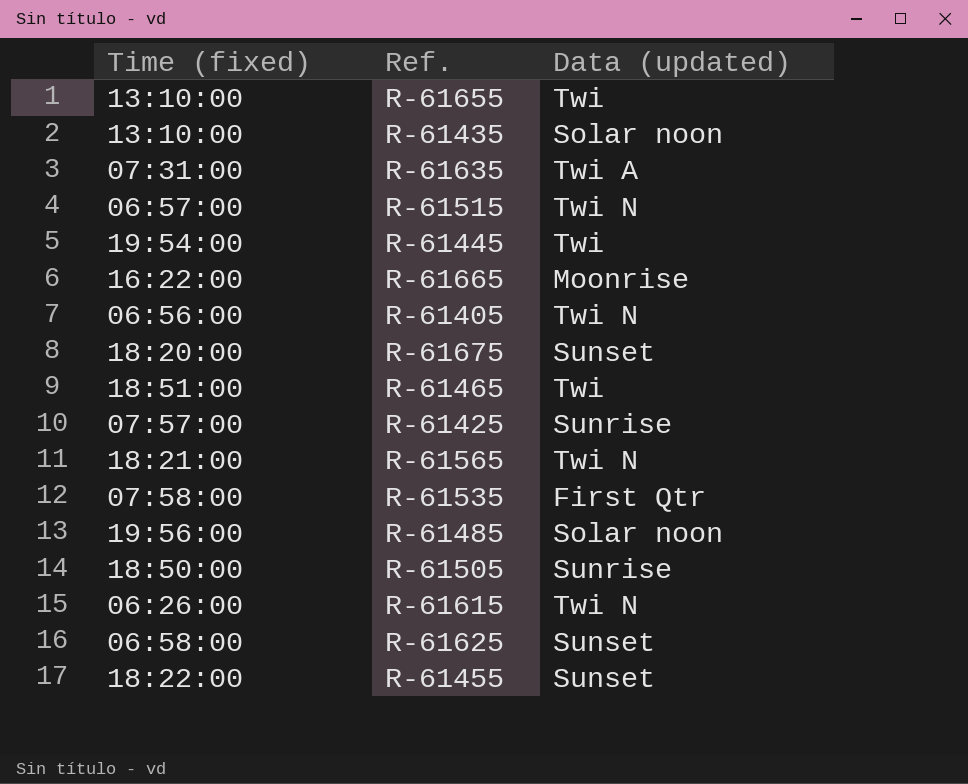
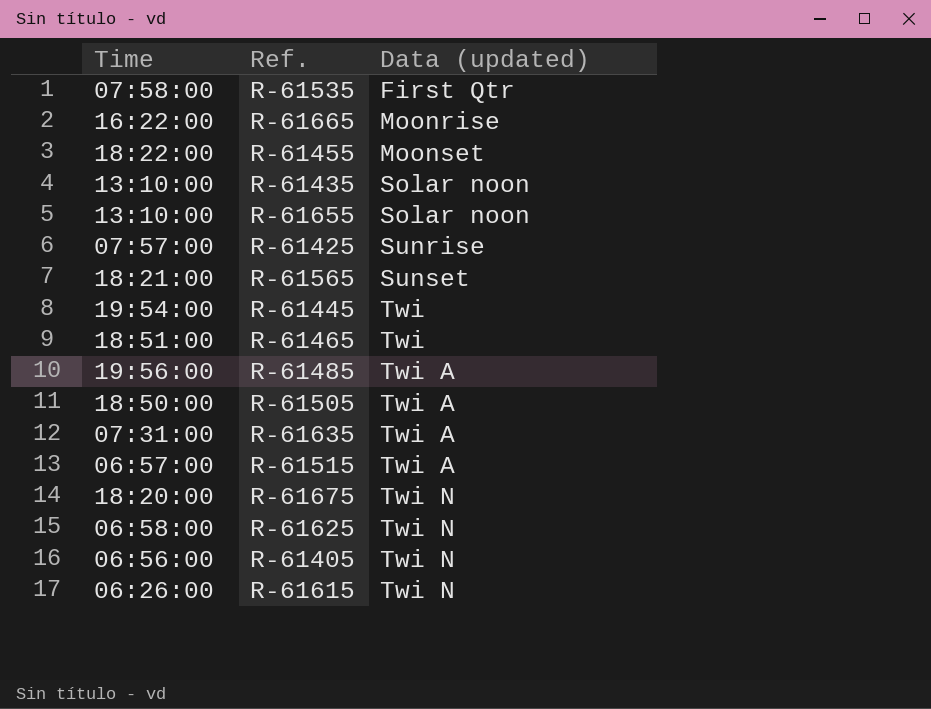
row order: none -> Data (updated) ascending
column name: Time (fixed) -> Time
R-61455 | Data (updated): Sunset -> Moonset
R-61655 | Data (updated): Twi -> Solar noon
R-61565 | Data (updated): Twi N -> Sunset
R-61485 | Data (updated): Solar noon -> Twi A
R-61505 | Data (updated): Sunrise -> Twi A
R-61515 | Data (updated): Twi N -> Twi A
R-61675 | Data (updated): Sunset -> Twi N
R-61625 | Data (updated): Sunset -> Twi N

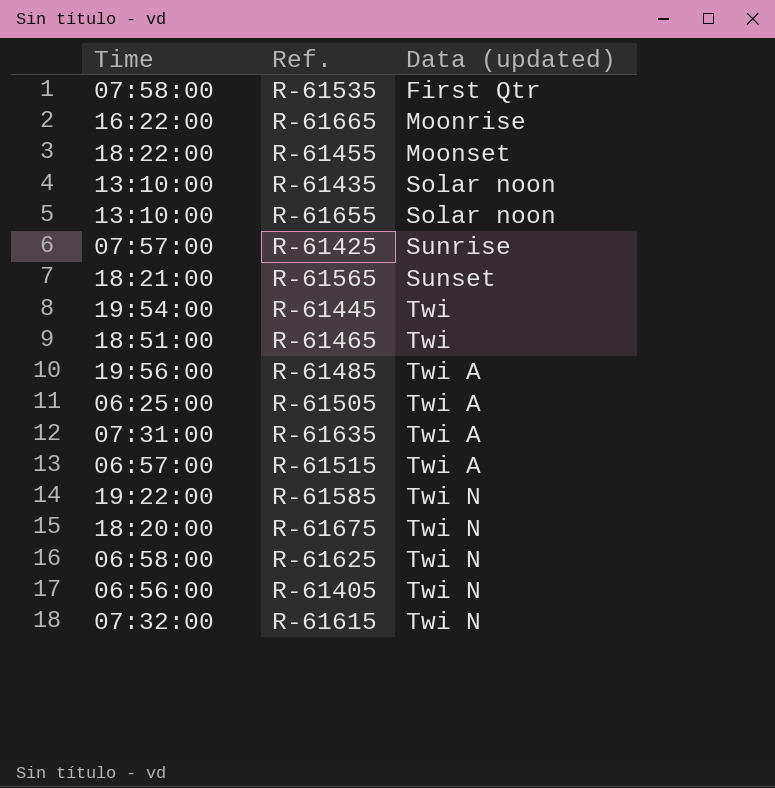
R-61505 | Time: 18:50:00 -> 06:25:00
row R-61585: none -> 19:22:00 | Twi N
R-61615 | Time: 06:26:00 -> 07:32:00

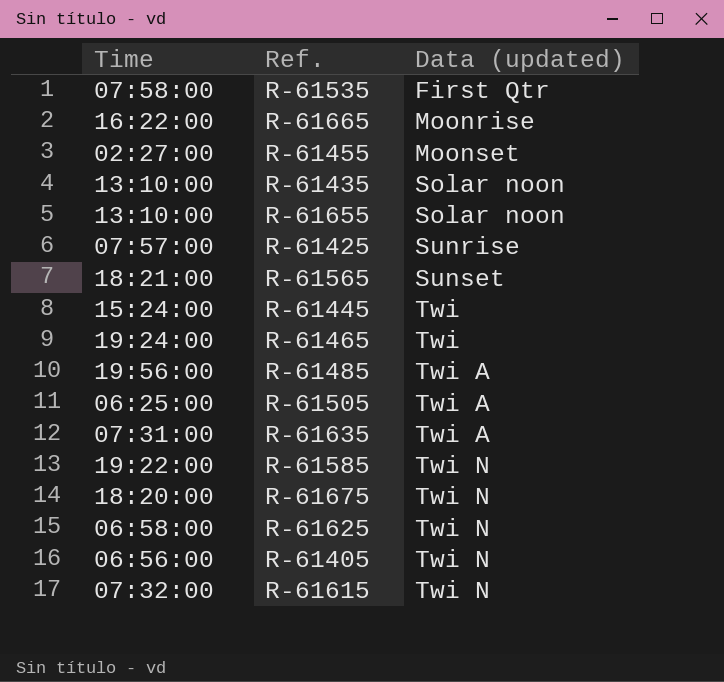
row R-61515: 06:57:00 | Twi A -> none
R-61455 | Time: 18:22:00 -> 02:27:00
R-61445 | Time: 19:54:00 -> 15:24:00
R-61465 | Time: 18:51:00 -> 19:24:00

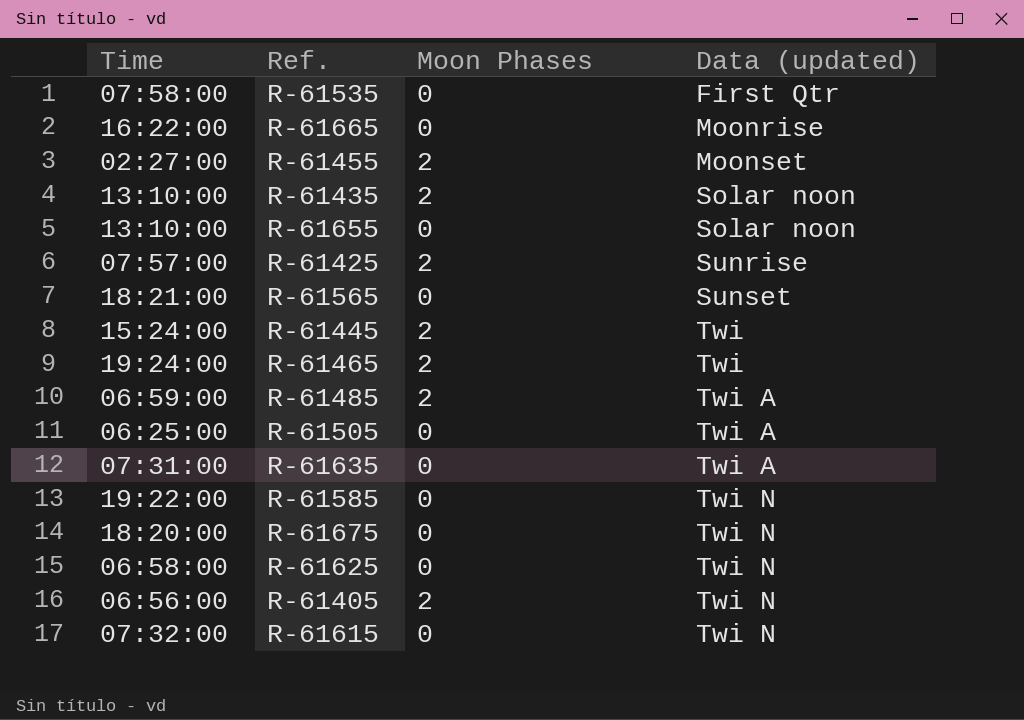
column Moon Phases | position: none -> 3
R-61485 | Time: 19:56:00 -> 06:59:00

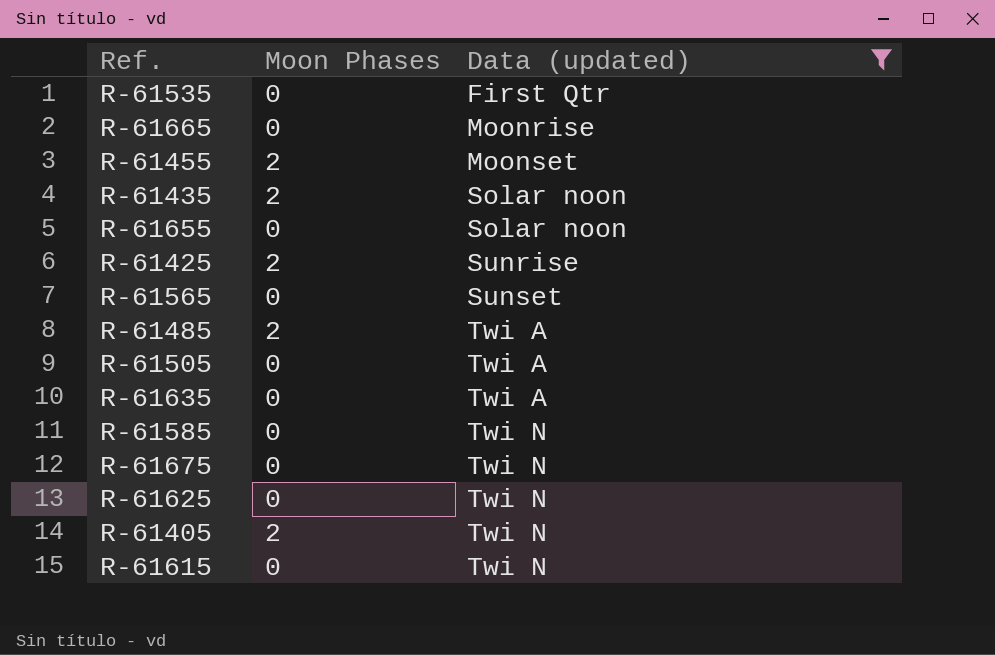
filter: none -> Data (updated) != Twi
column Time | position: 1 -> none

